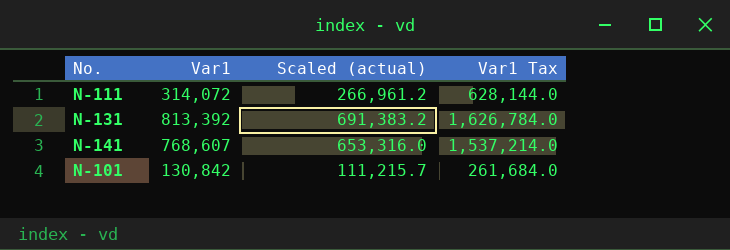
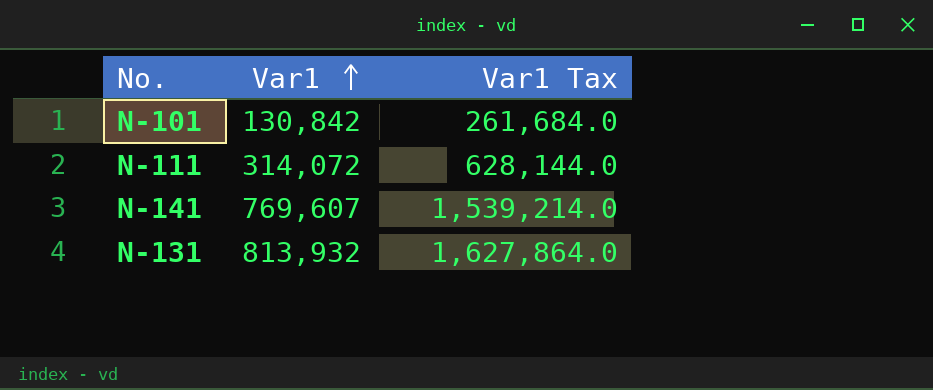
row order: none -> Var1 ascending
column Scaled (actual) | formula: [Var1] * 0.85 -> none
N-141 | Var1: 768,607 -> 769,607
N-141 | Var1 Tax: 1,537,214.0 -> 1,539,214.0
N-131 | Var1: 813,392 -> 813,932
N-131 | Var1 Tax: 1,626,784.0 -> 1,627,864.0

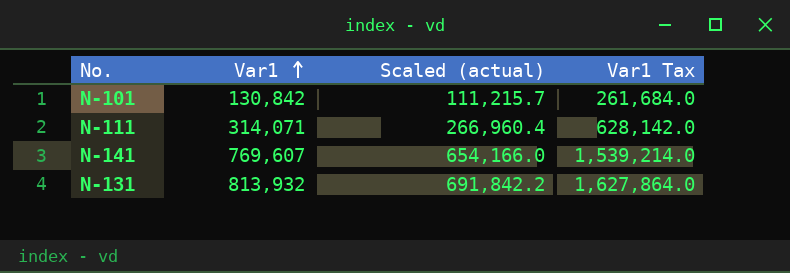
column Scaled (actual) | formula: none -> [Var1] * 0.85
N-111 | Var1: 314,072 -> 314,071
N-111 | Var1 Tax: 628,144.0 -> 628,142.0

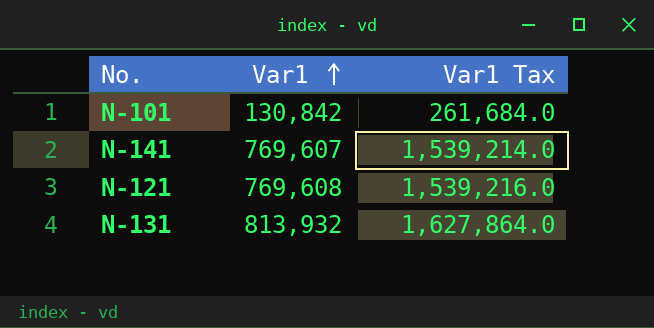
column Scaled (actual) | formula: [Var1] * 0.85 -> none
row N-111: 314,071 | 266,960.4 | 628,142.0 -> none
row N-121: none -> 769,608 | 1,539,216.0

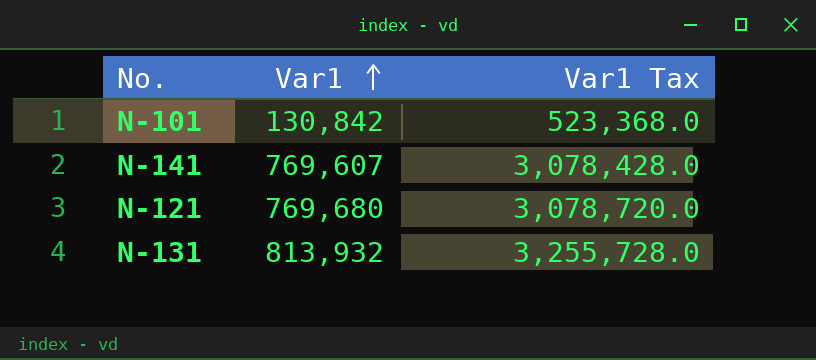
column Var1 Tax | formula: [Var1] * 2 -> [Var1] * 4
N-121 | Var1: 769,608 -> 769,680

